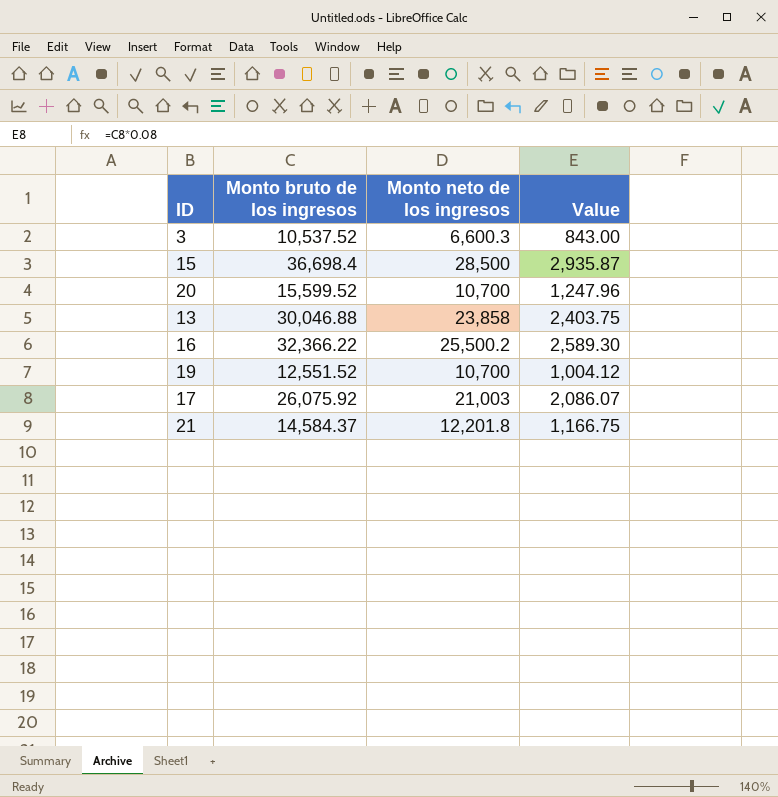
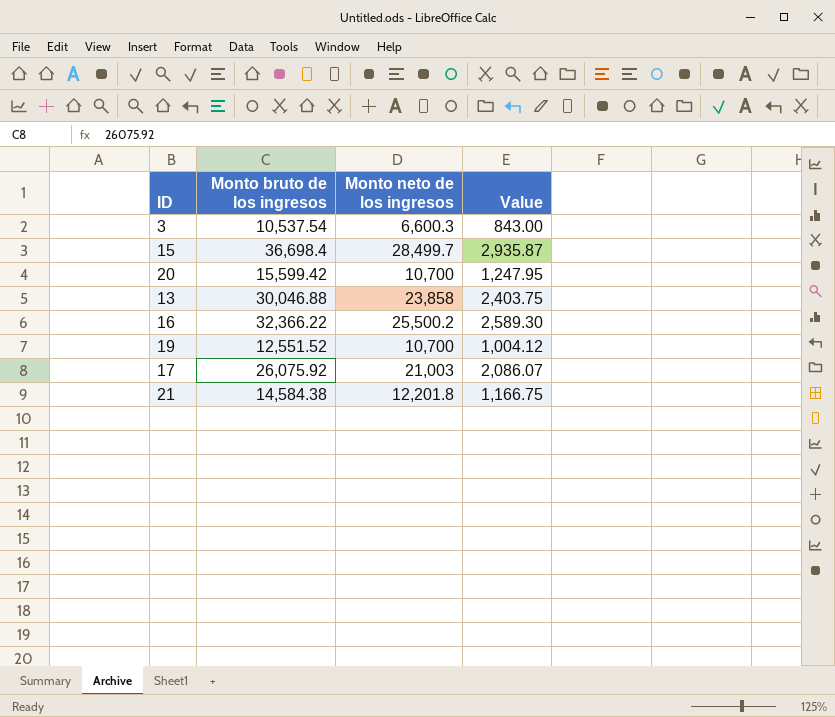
3 | Monto bruto de los ingresos: 10,537.52 -> 10,537.54
15 | Monto neto de los ingresos: 28,500 -> 28,499.7
20 | Monto bruto de los ingresos: 15,599.52 -> 15,599.42
20 | Value: 1,247.96 -> 1,247.95
21 | Monto bruto de los ingresos: 14,584.37 -> 14,584.38

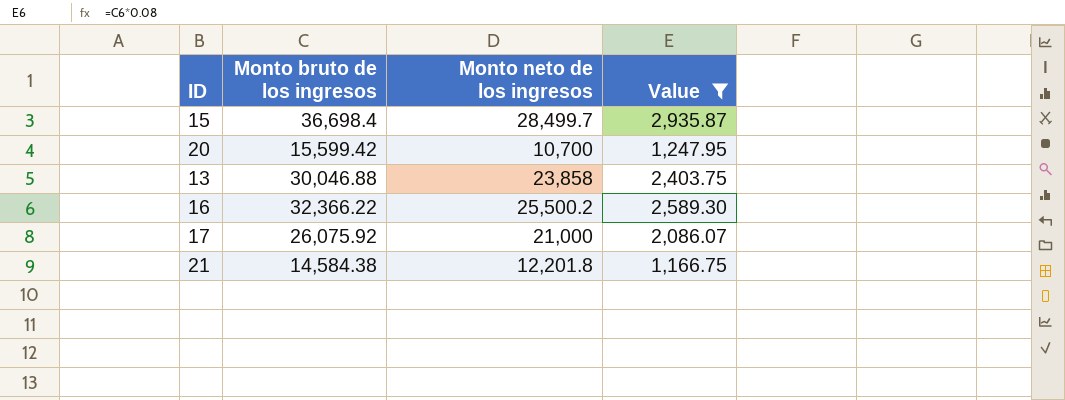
filter: none -> Value >= 1,166.75
17 | Monto neto de los ingresos: 21,003 -> 21,000

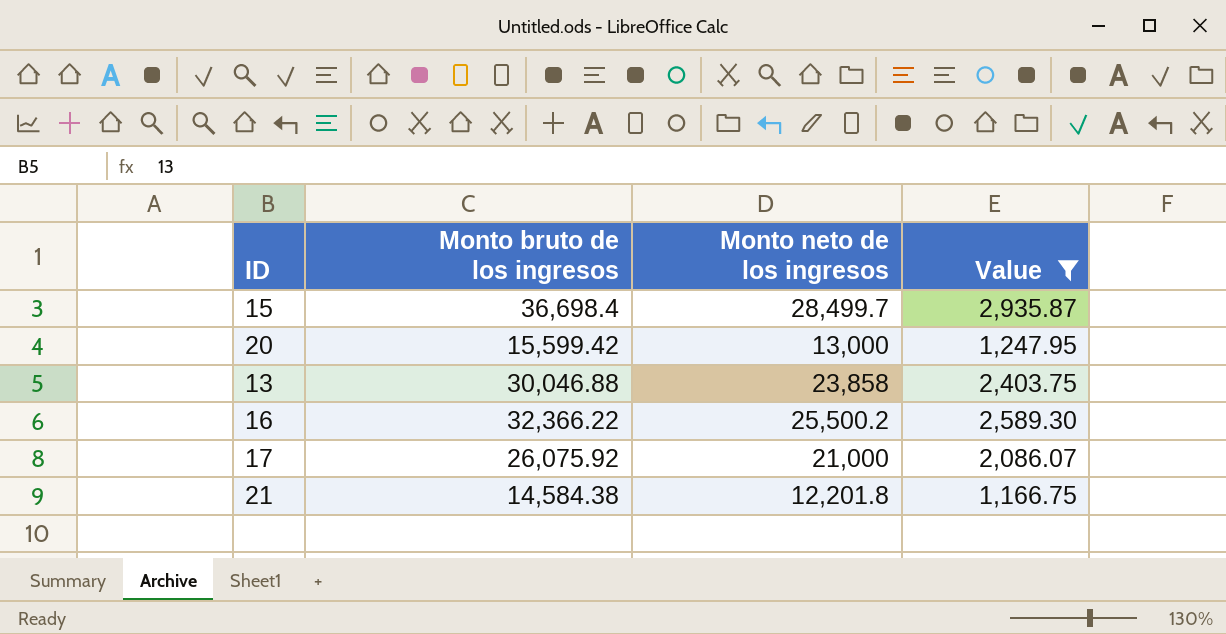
20 | Monto neto de los ingresos: 10,700 -> 13,000

